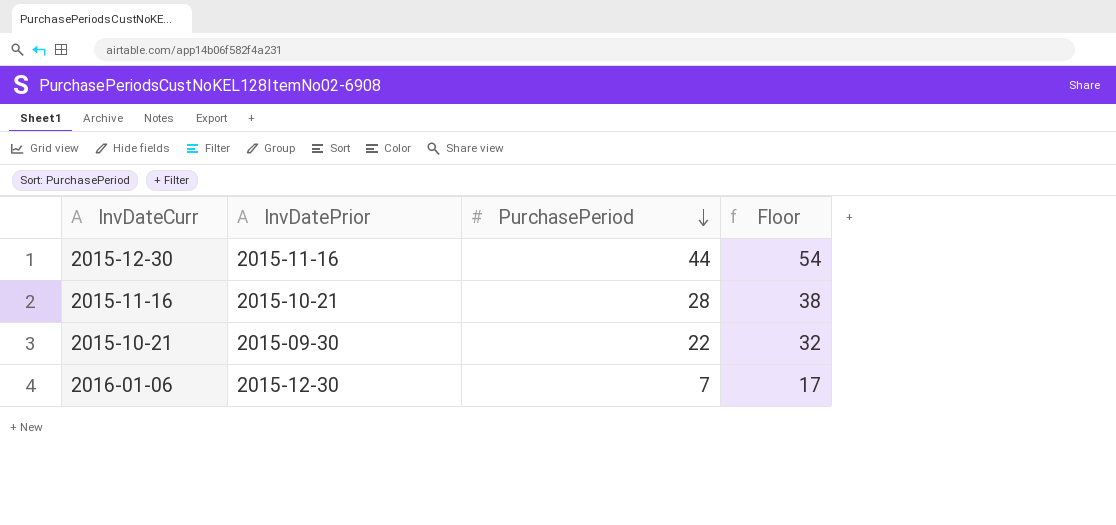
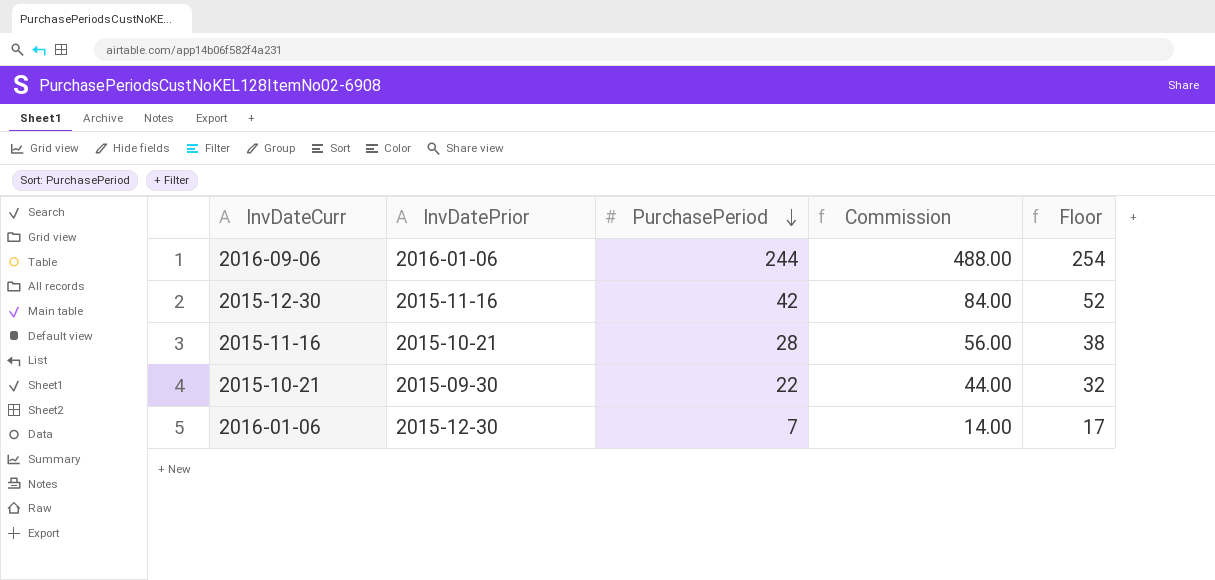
column Commission | formula: none -> [PurchasePeriod] * 2
row 2016-09-06: none -> 2016-01-06 | 244 | 488.00 | 254
2015-12-30 | PurchasePeriod: 44 -> 42
2015-12-30 | Floor: 54 -> 52

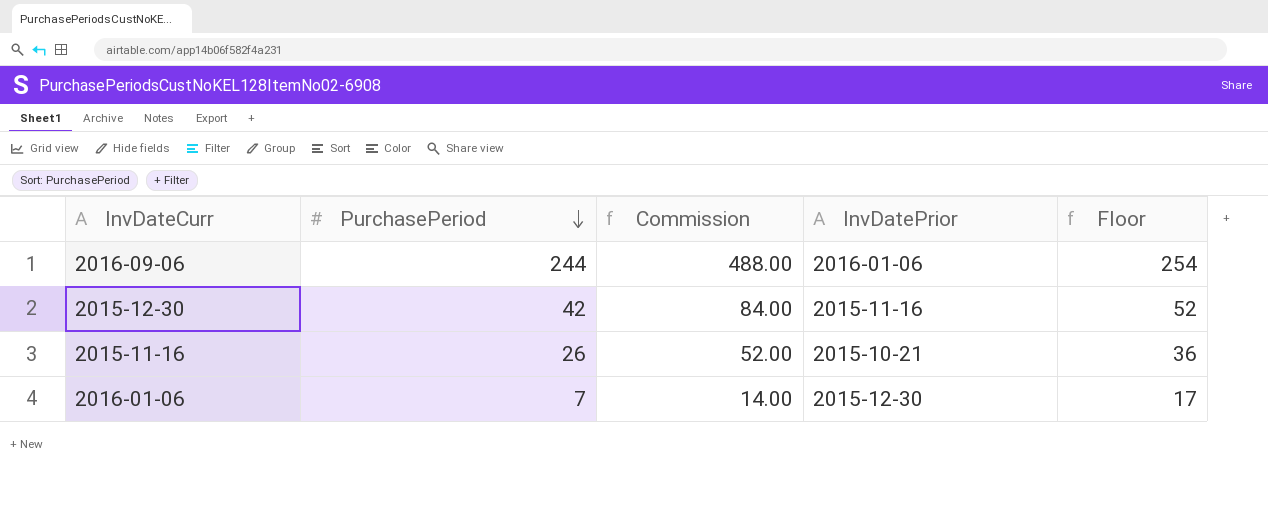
column InvDatePrior | position: 2 -> 4
row 2015-10-21: 2015-09-30 | 22 | 44.00 | 32 -> none
2015-11-16 | PurchasePeriod: 28 -> 26
2015-11-16 | Commission: 56.00 -> 52.00
2015-11-16 | Floor: 38 -> 36

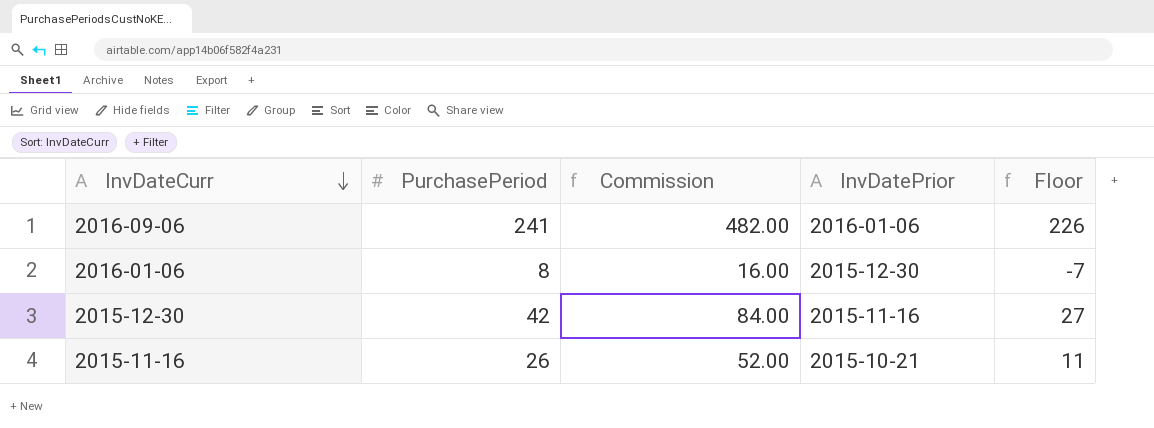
row order: PurchasePeriod descending -> InvDateCurr descending
column Floor | formula: [PurchasePeriod] + 10 -> [PurchasePeriod] - 15
2016-09-06 | PurchasePeriod: 244 -> 241
2016-09-06 | Commission: 488.00 -> 482.00
2016-01-06 | PurchasePeriod: 7 -> 8
2016-01-06 | Commission: 14.00 -> 16.00

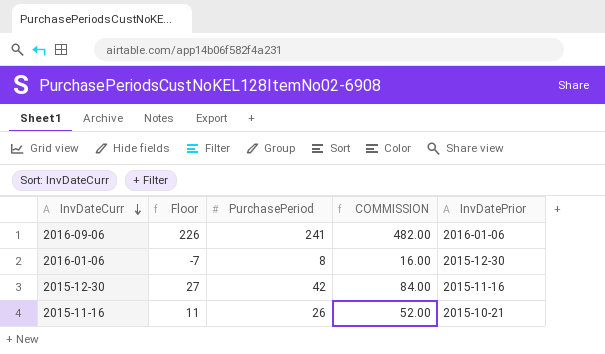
column Floor | position: 5 -> 2
column name: Commission -> COMMISSION

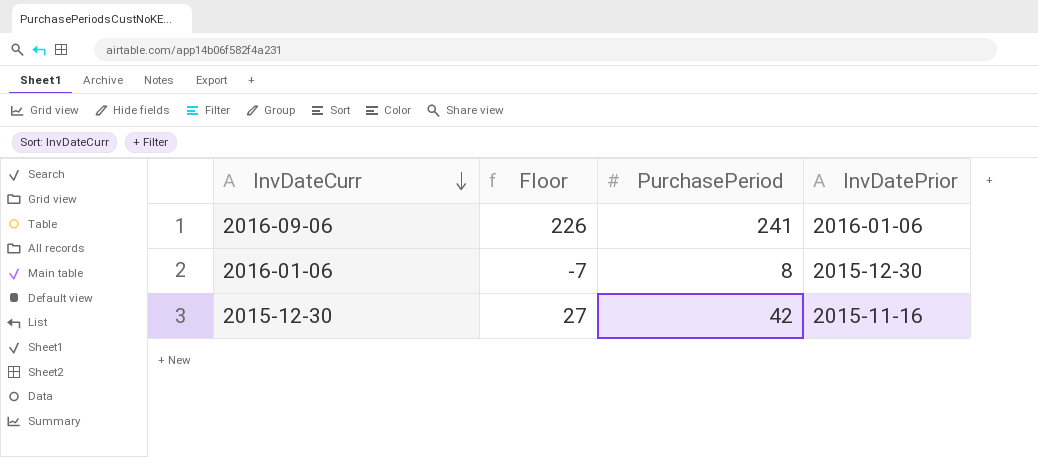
column COMMISSION | formula: [PurchasePeriod] * 2 -> none
row 2015-11-16: 11 | 26 | 52.00 | 2015-10-21 -> none

